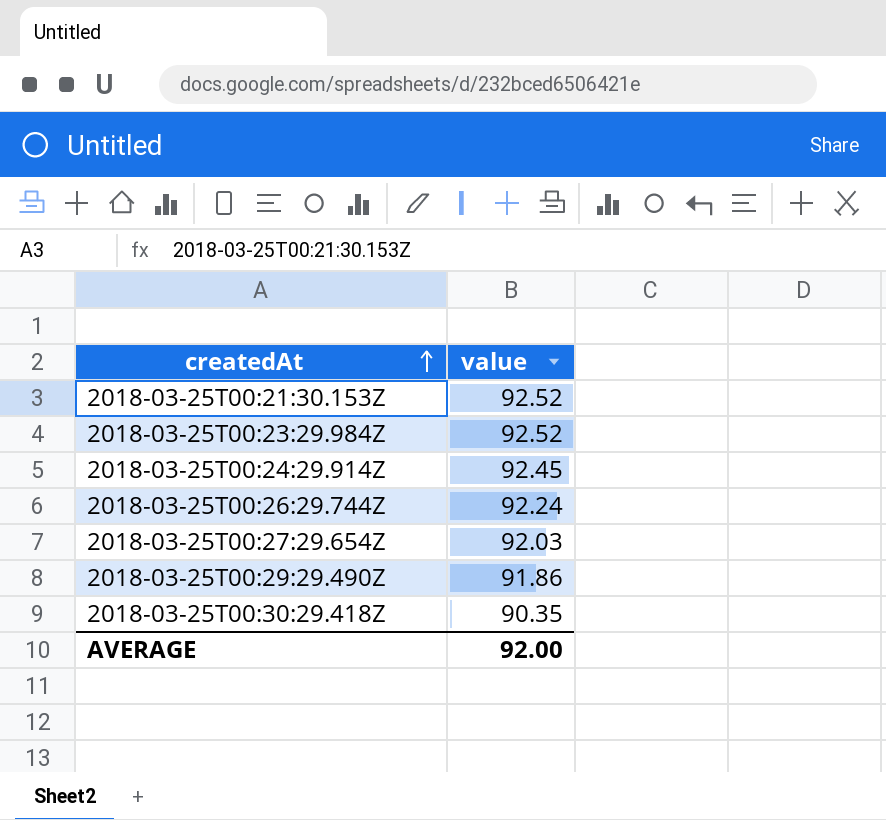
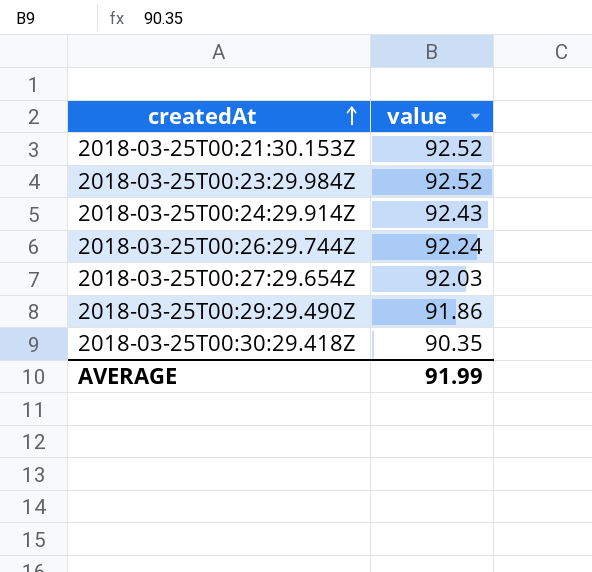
2018-03-25T00:24:29.914Z | value: 92.45 -> 92.43
AVERAGE | value: 92.00 -> 91.99

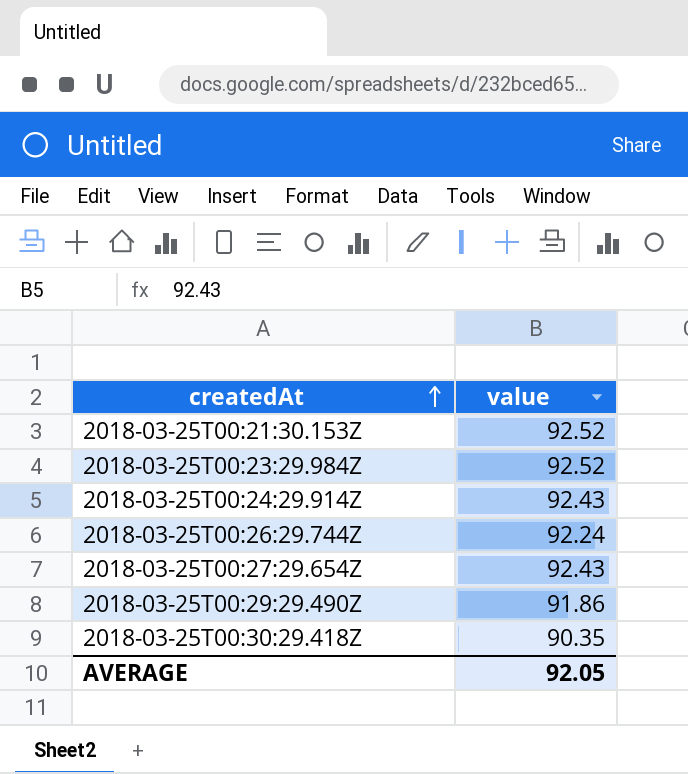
2018-03-25T00:27:29.654Z | value: 92.03 -> 92.43
AVERAGE | value: 91.99 -> 92.05

